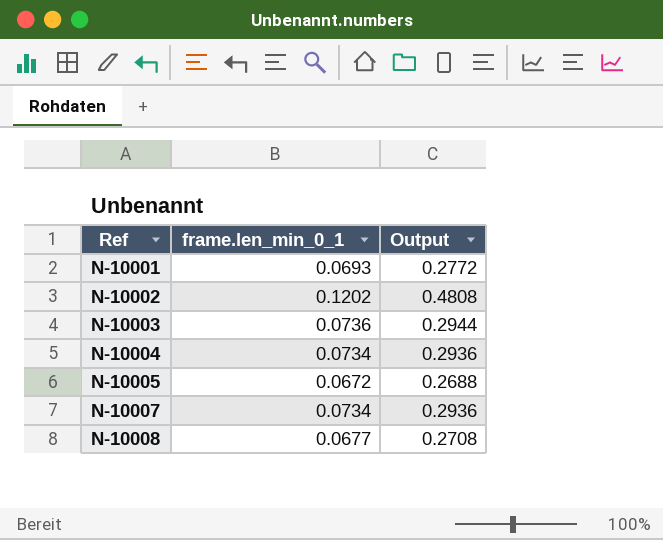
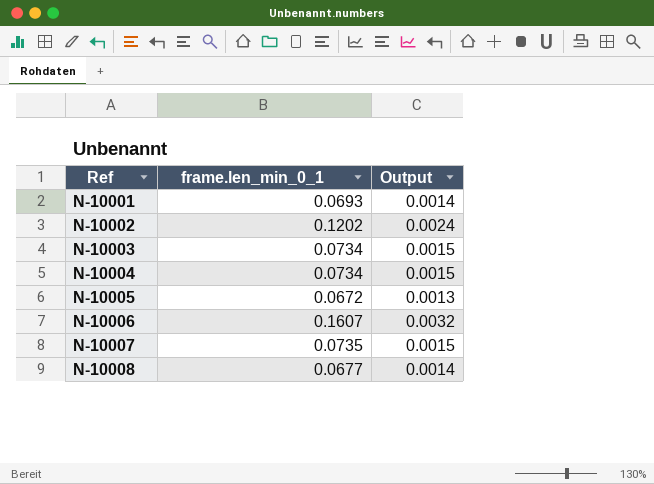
column Output | formula: [frame.len_min_0_1] * 4 -> [frame.len_min_0_1] * 0.02
N-10003 | frame.len_min_0_1: 0.0736 -> 0.0734
row N-10006: none -> 0.1607 | 0.0032
N-10007 | frame.len_min_0_1: 0.0734 -> 0.0735

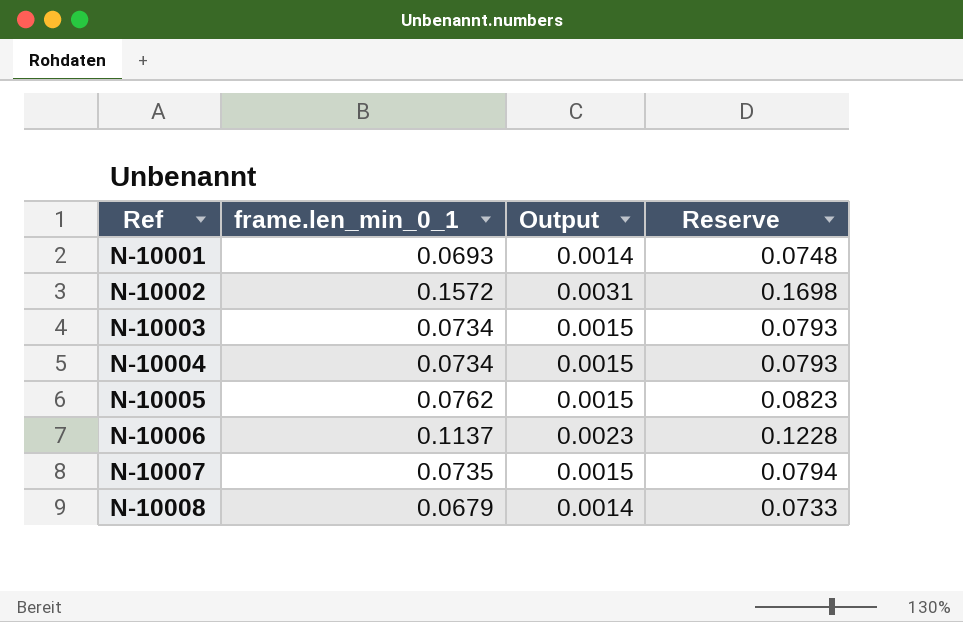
column Reserve | formula: none -> [frame.len_min_0_1] * 1.08
N-10002 | frame.len_min_0_1: 0.1202 -> 0.1572
N-10002 | Output: 0.0024 -> 0.0031
N-10005 | frame.len_min_0_1: 0.0672 -> 0.0762
N-10005 | Output: 0.0013 -> 0.0015
N-10006 | frame.len_min_0_1: 0.1607 -> 0.1137
N-10006 | Output: 0.0032 -> 0.0023
N-10008 | frame.len_min_0_1: 0.0677 -> 0.0679

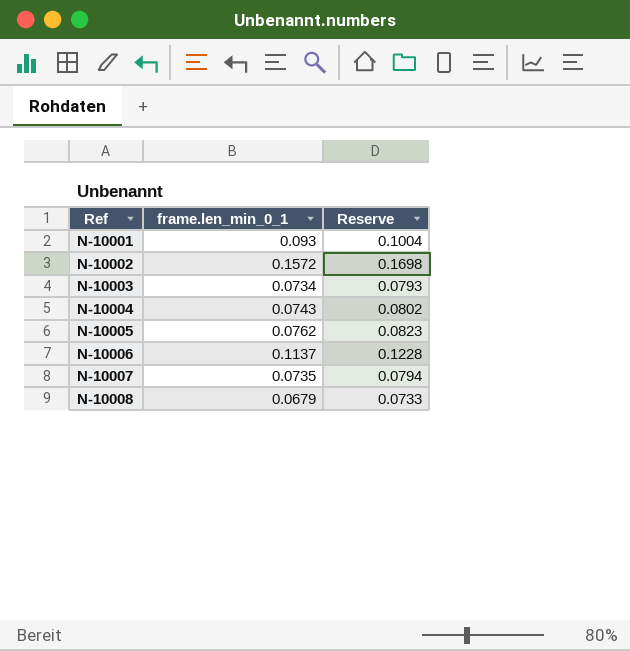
column Output | formula: [frame.len_min_0_1] * 0.02 -> none
N-10001 | frame.len_min_0_1: 0.0693 -> 0.093
N-10001 | Reserve: 0.0748 -> 0.1004
N-10004 | frame.len_min_0_1: 0.0734 -> 0.0743
N-10004 | Reserve: 0.0793 -> 0.0802

